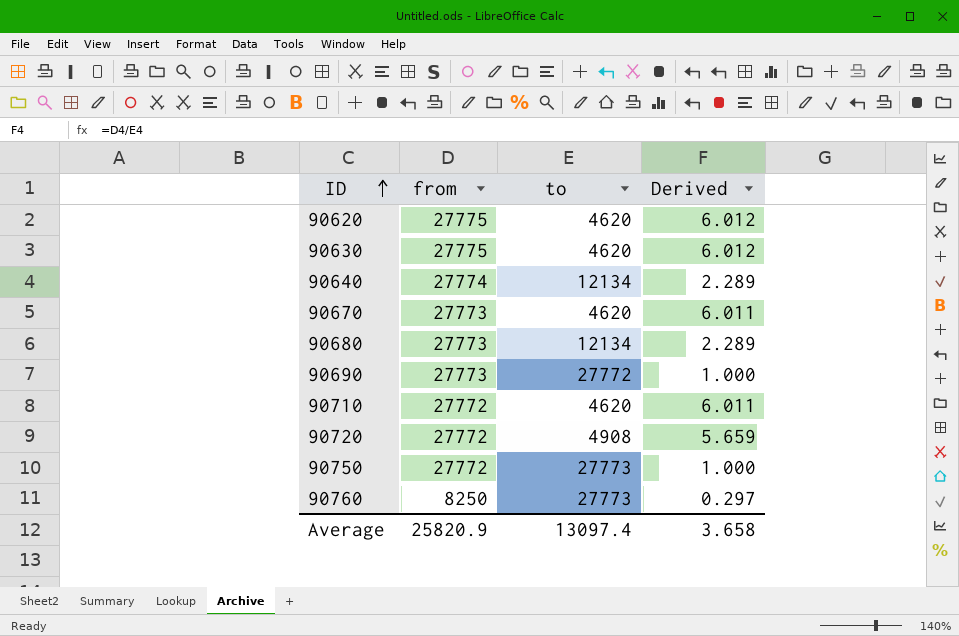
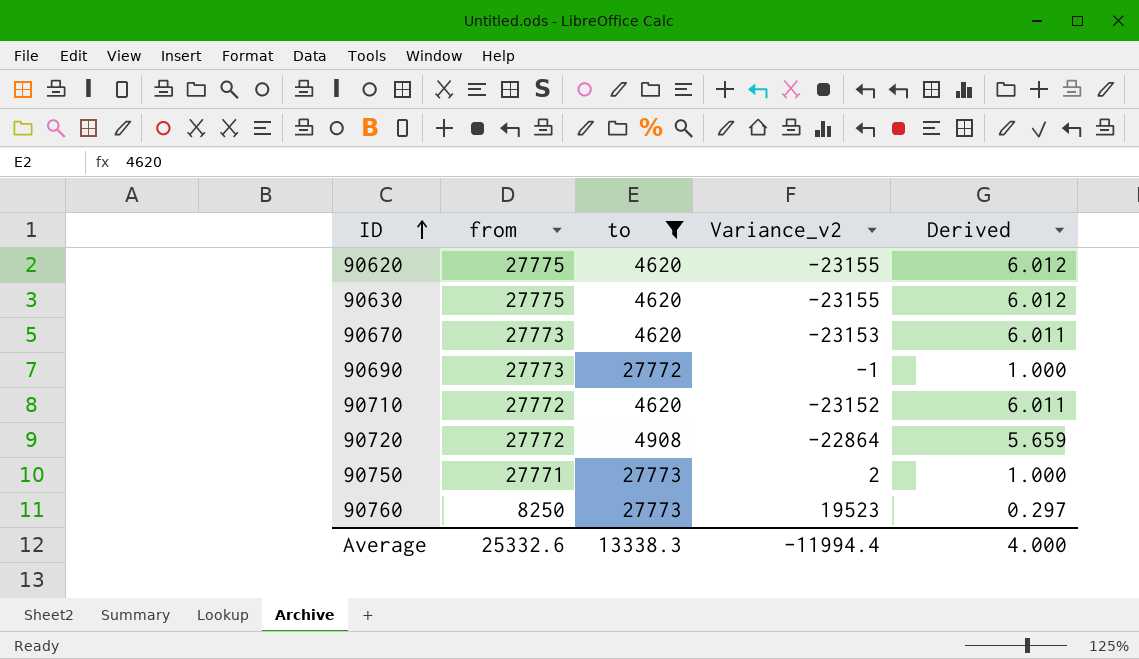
filter: none -> to != 12134
column Variance_v2 | formula: none -> [to] - [from]
90750 | from: 27772 -> 27771
Average | from: 25820.9 -> 25332.6
Average | to: 13097.4 -> 13338.3
Average | Derived: 3.658 -> 4.000

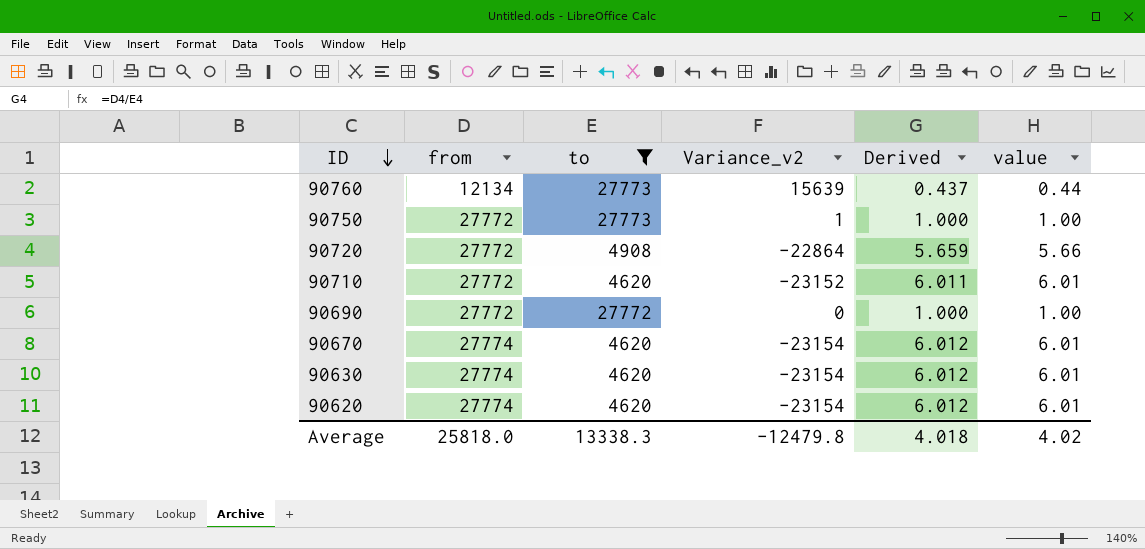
row order: ID ascending -> ID descending
column value | formula: none -> [from] / [to]
90760 | from: 8250 -> 12134
90760 | Variance_v2: 19523 -> 15639
90760 | Derived: 0.297 -> 0.437
90750 | from: 27771 -> 27772
90750 | Variance_v2: 2 -> 1
90690 | from: 27773 -> 27772
90690 | Variance_v2: -1 -> 0
90670 | from: 27773 -> 27774
90670 | Variance_v2: -23153 -> -23154
90670 | Derived: 6.011 -> 6.012
90630 | from: 27775 -> 27774
90630 | Variance_v2: -23155 -> -23154
90620 | from: 27775 -> 27774
90620 | Variance_v2: -23155 -> -23154
Average | from: 25332.6 -> 25818.0
Average | Variance_v2: -11994.4 -> -12479.8
Average | Derived: 4.000 -> 4.018

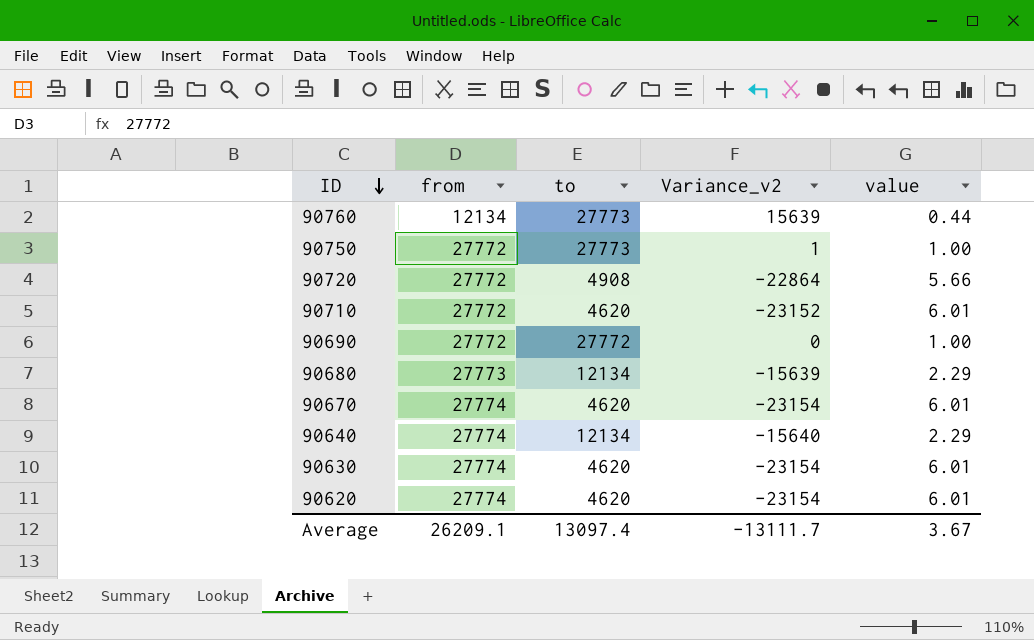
filter: to != 12134 -> none
column Derived | formula: [from] / [to] -> none
Average | from: 25818.0 -> 26209.1
Average | to: 13338.3 -> 13097.4
Average | Variance_v2: -12479.8 -> -13111.7
Average | value: 4.02 -> 3.67

